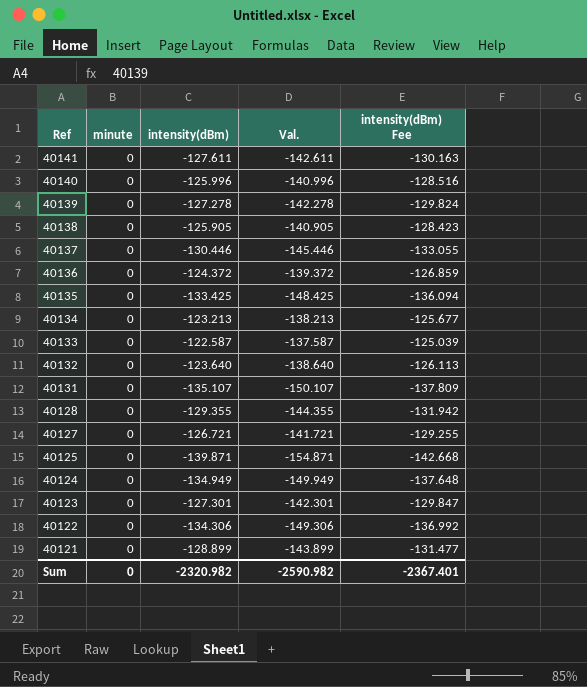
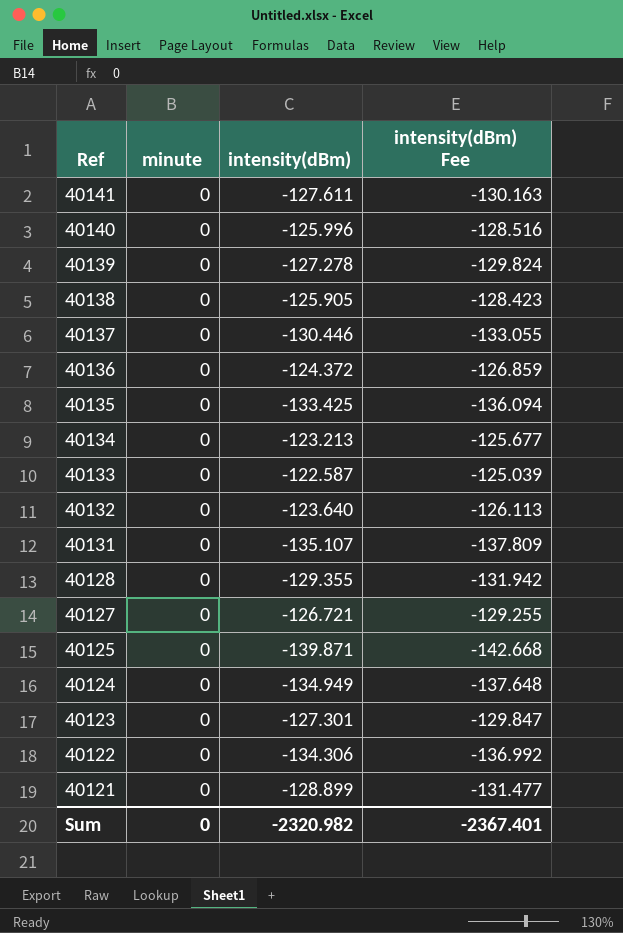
column Val. | formula: [intensity(dBm)] - 15 -> none

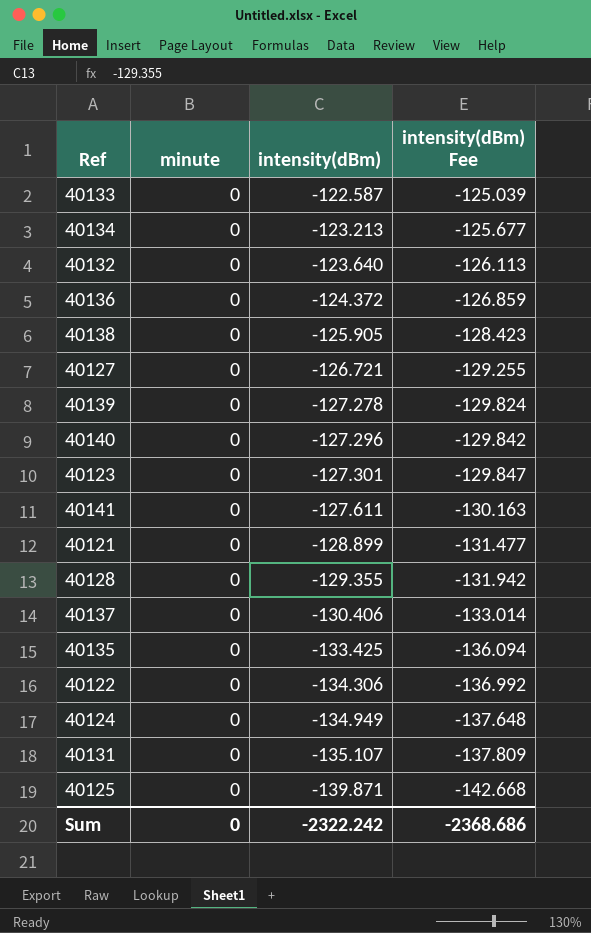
row order: Ref descending -> intensity(dBm) descending
40140 | intensity(dBm): -125.996 -> -127.296
40140 | intensity(dBm) Fee: -128.516 -> -129.842
40137 | intensity(dBm): -130.446 -> -130.406
40137 | intensity(dBm) Fee: -133.055 -> -133.014
Sum | intensity(dBm): -2320.982 -> -2322.242
Sum | intensity(dBm) Fee: -2367.401 -> -2368.686

